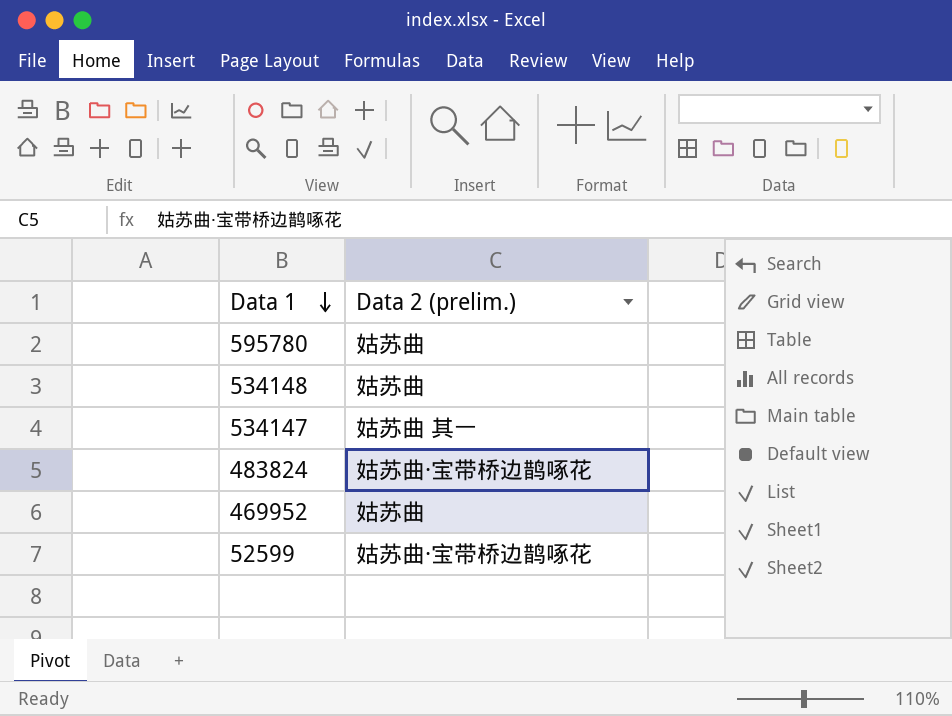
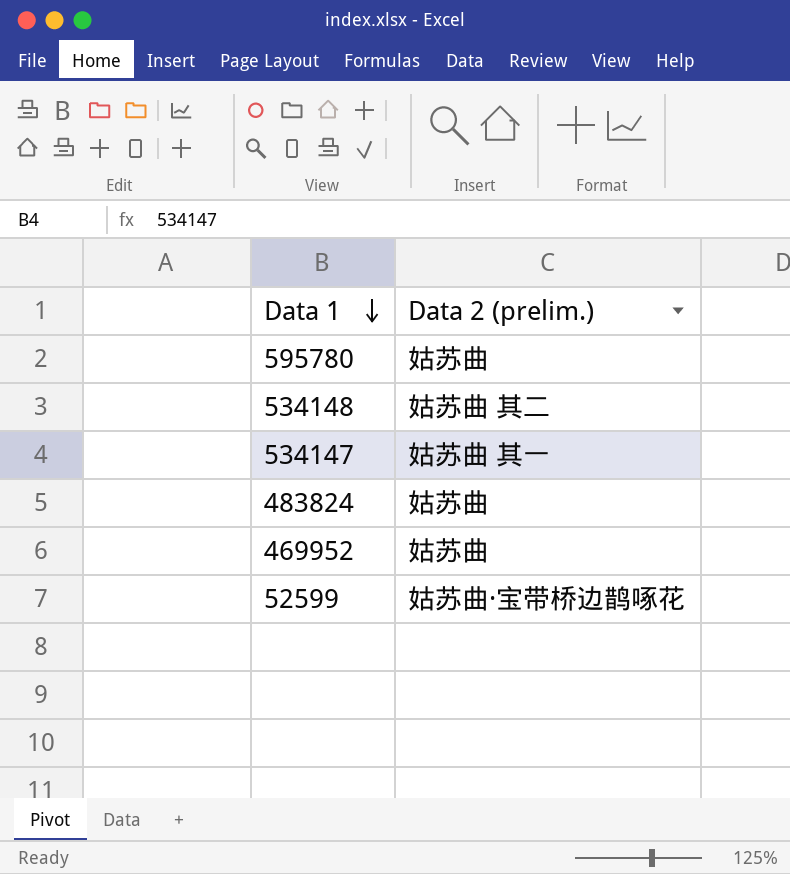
534148 | Data 2 (prelim.): 姑苏曲 -> 姑苏曲 其二
483824 | Data 2 (prelim.): 姑苏曲·宝带桥边鹊啄花 -> 姑苏曲

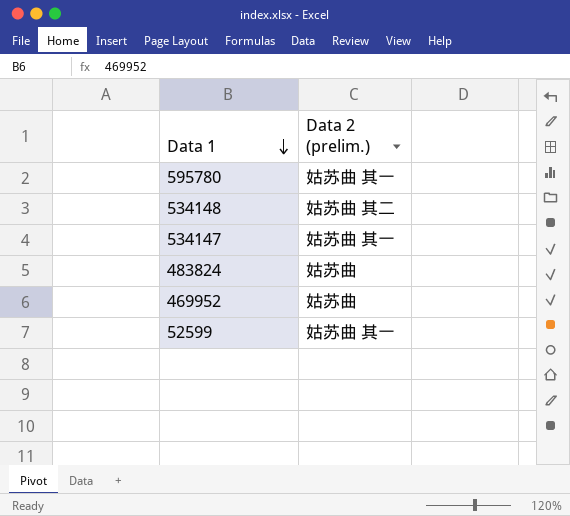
595780 | Data 2 (prelim.): 姑苏曲 -> 姑苏曲 其一
52599 | Data 2 (prelim.): 姑苏曲·宝带桥边鹊啄花 -> 姑苏曲 其一

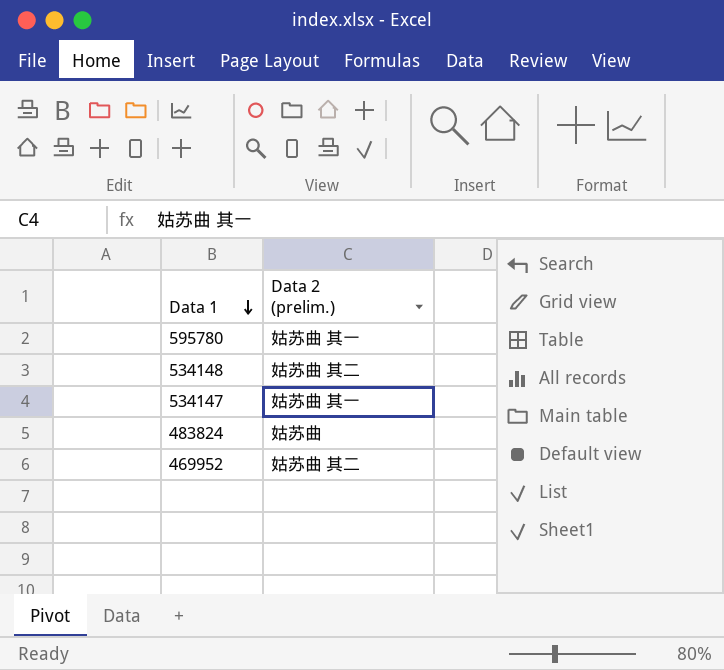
row 52599: 姑苏曲 其一 -> none
469952 | Data 2 (prelim.): 姑苏曲 -> 姑苏曲 其二

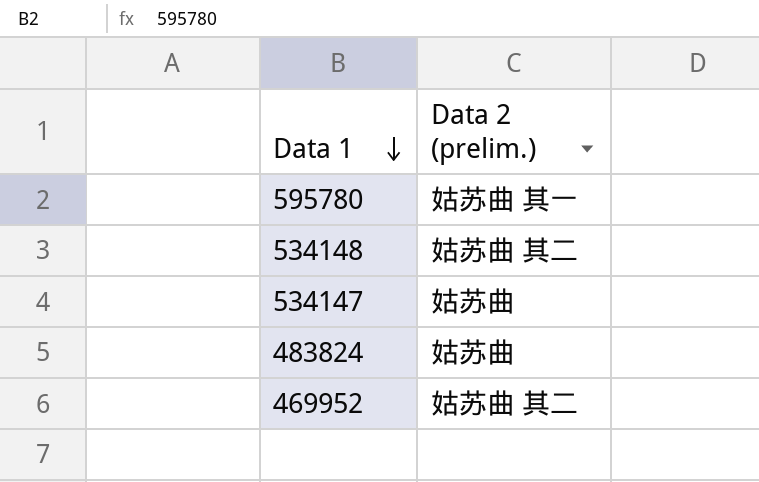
534147 | Data 2 (prelim.): 姑苏曲 其一 -> 姑苏曲

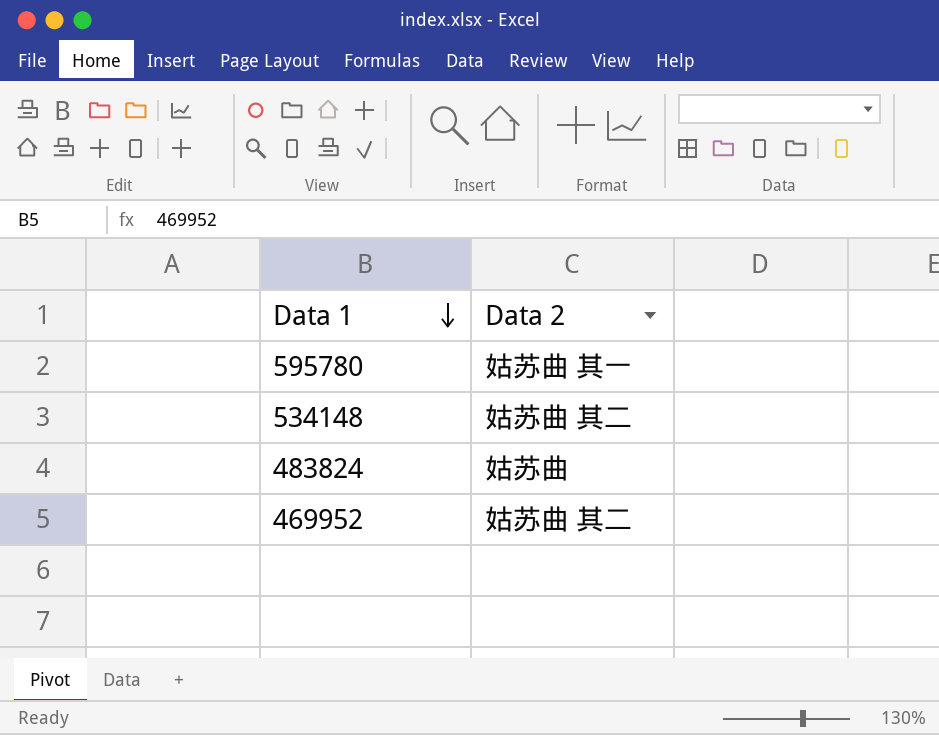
column name: Data 2 (prelim.) -> Data 2
row 534147: 姑苏曲 -> none

